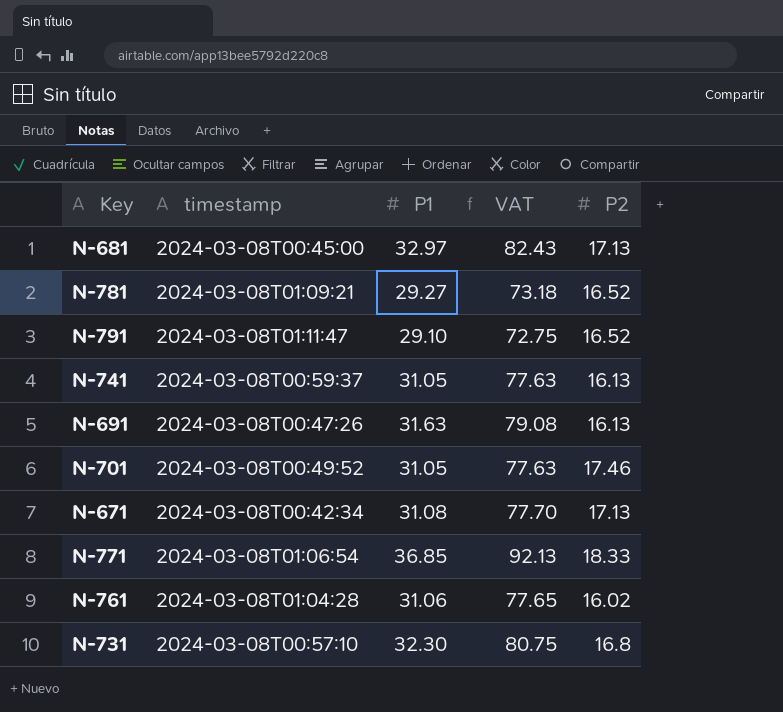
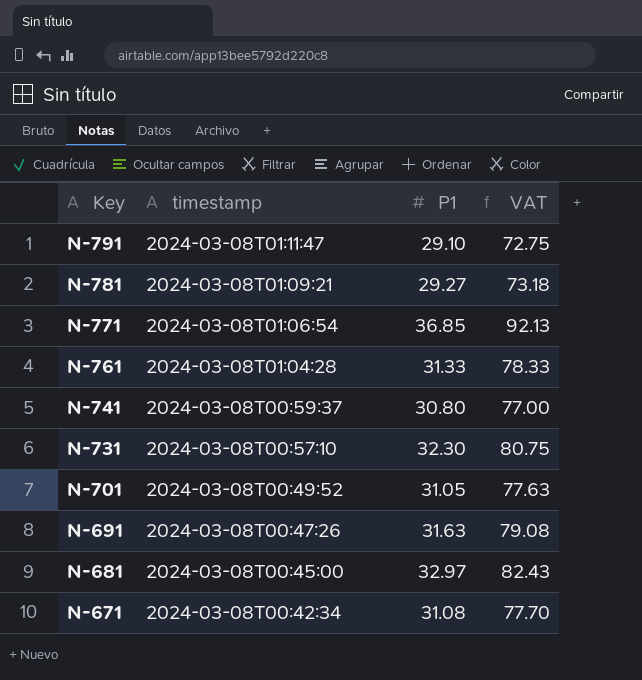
row order: none -> Key descending
column P2 | position: 5 -> none
N-761 | P1: 31.06 -> 31.33
N-761 | VAT: 77.65 -> 78.33
N-741 | P1: 31.05 -> 30.80
N-741 | VAT: 77.63 -> 77.00

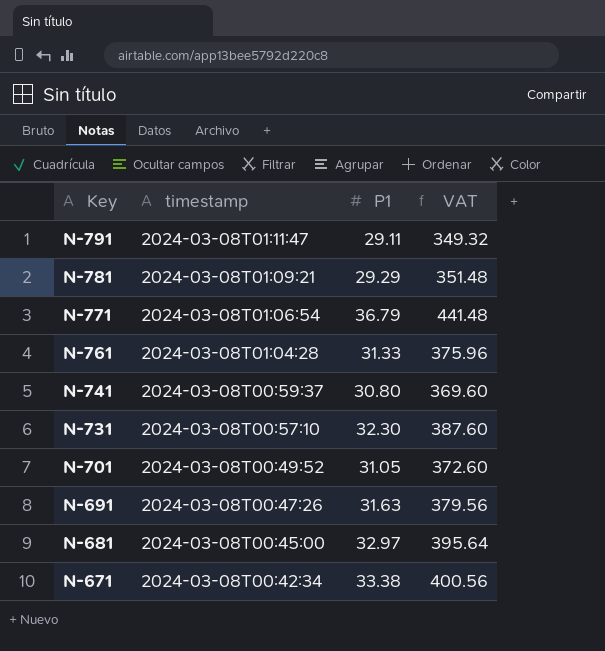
column VAT | formula: [P1] * 2.5 -> [P1] * 12
N-791 | P1: 29.10 -> 29.11
N-781 | P1: 29.27 -> 29.29
N-771 | P1: 36.85 -> 36.79
N-671 | P1: 31.08 -> 33.38

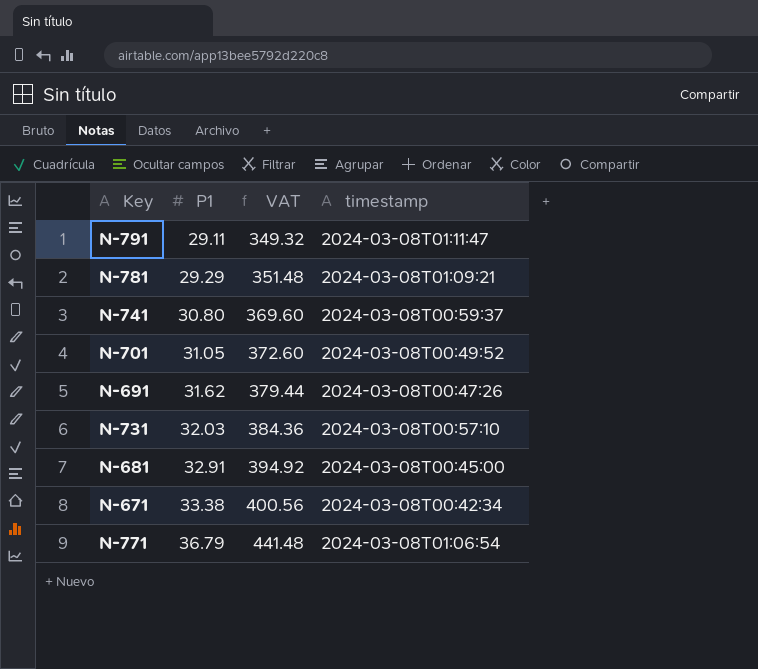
row order: Key descending -> P1 ascending
column timestamp | position: 2 -> 4
row N-761: 2024-03-08T01:04:28 | 31.33 | 375.96 -> none
N-691 | P1: 31.63 -> 31.62
N-691 | VAT: 379.56 -> 379.44
N-731 | P1: 32.30 -> 32.03
N-731 | VAT: 387.60 -> 384.36
N-681 | P1: 32.97 -> 32.91
N-681 | VAT: 395.64 -> 394.92

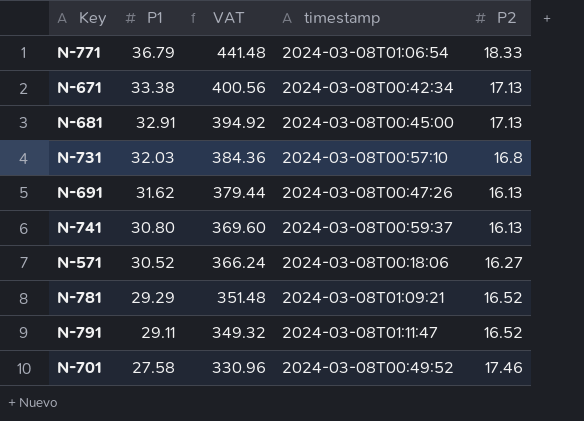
row order: P1 ascending -> P1 descending
column P2 | position: none -> 5
row N-571: none -> 30.52 | 366.24 | 2024-03-08T00:18:06 | 16.27
N-701 | P1: 31.05 -> 27.58
N-701 | VAT: 372.60 -> 330.96

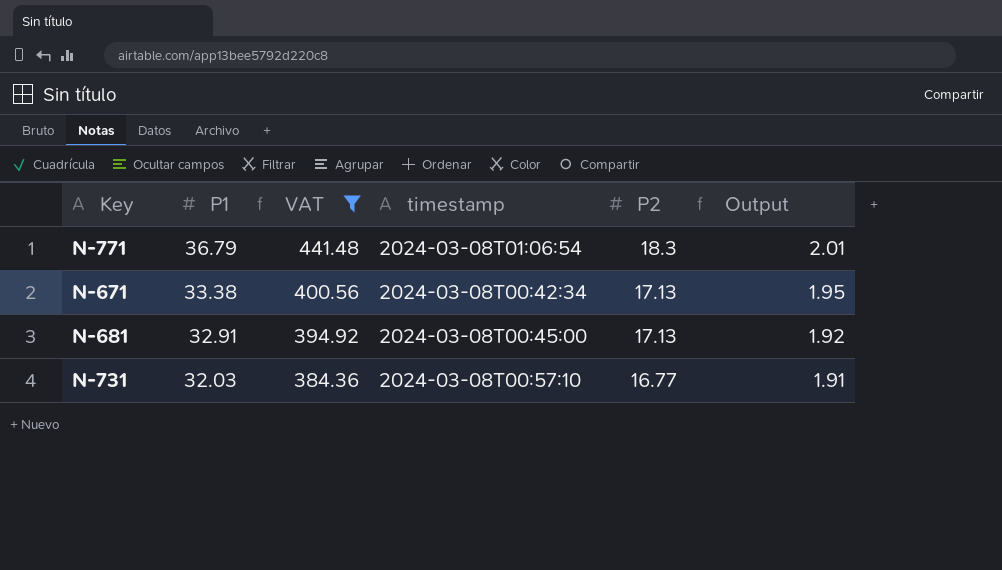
filter: none -> VAT >= 384.36
column Output | formula: none -> [P1] / [P2]
N-771 | P2: 18.33 -> 18.3
N-731 | P2: 16.8 -> 16.77

